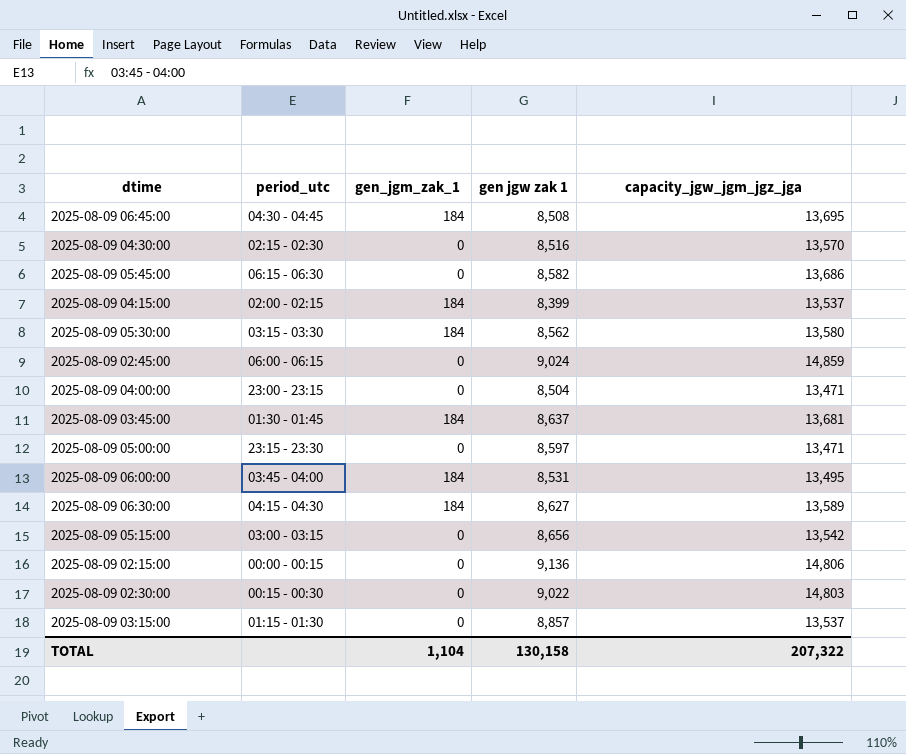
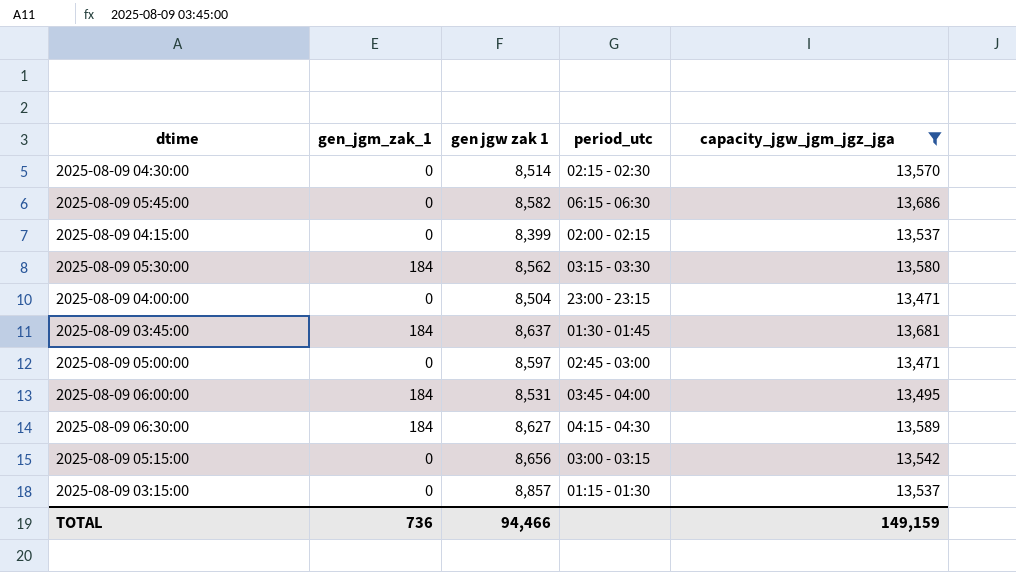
filter: none -> capacity_jgw_jgm_jgz_jga <= 13,686
column period_utc | position: 2 -> 4
2025-08-09 04:30:00 | gen jgw zak 1: 8,516 -> 8,514
2025-08-09 04:15:00 | gen_jgm_zak_1: 184 -> 0
2025-08-09 05:00:00 | period_utc: 23:15 - 23:30 -> 02:45 - 03:00
TOTAL | gen_jgm_zak_1: 1,104 -> 736
TOTAL | gen jgw zak 1: 130,158 -> 94,466
TOTAL | capacity_jgw_jgm_jgz_jga: 207,322 -> 149,159

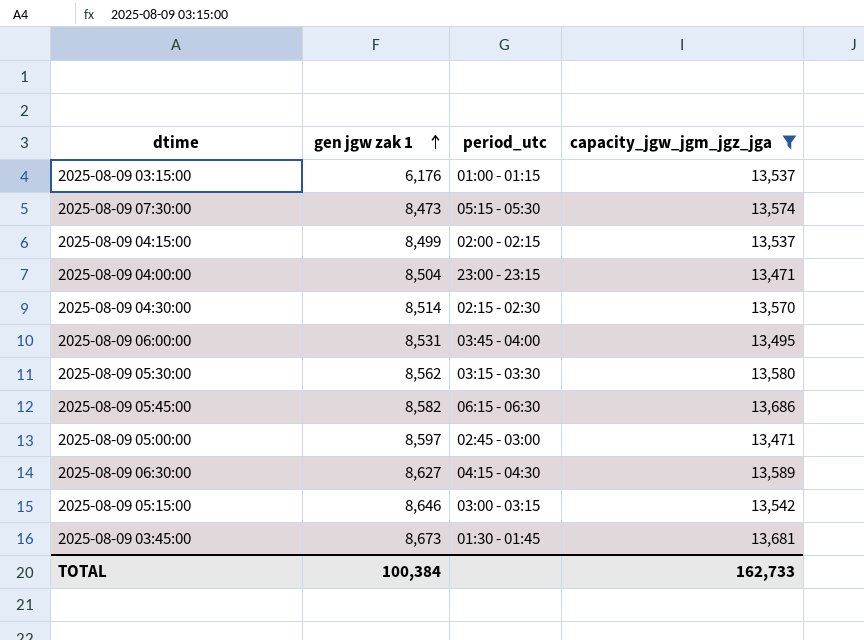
row order: none -> gen jgw zak 1 ascending
column gen_jgm_zak_1 | position: 2 -> none
2025-08-09 03:15:00 | gen jgw zak 1: 8,857 -> 6,176
2025-08-09 03:15:00 | period_utc: 01:15 - 01:30 -> 01:00 - 01:15
row 2025-08-09 07:30:00: none -> 8,473 | 05:15 - 05:30 | 13,574
2025-08-09 04:15:00 | gen jgw zak 1: 8,399 -> 8,499
2025-08-09 05:15:00 | gen jgw zak 1: 8,656 -> 8,646
2025-08-09 03:45:00 | gen jgw zak 1: 8,637 -> 8,673
TOTAL | gen jgw zak 1: 94,466 -> 100,384
TOTAL | capacity_jgw_jgm_jgz_jga: 149,159 -> 162,733

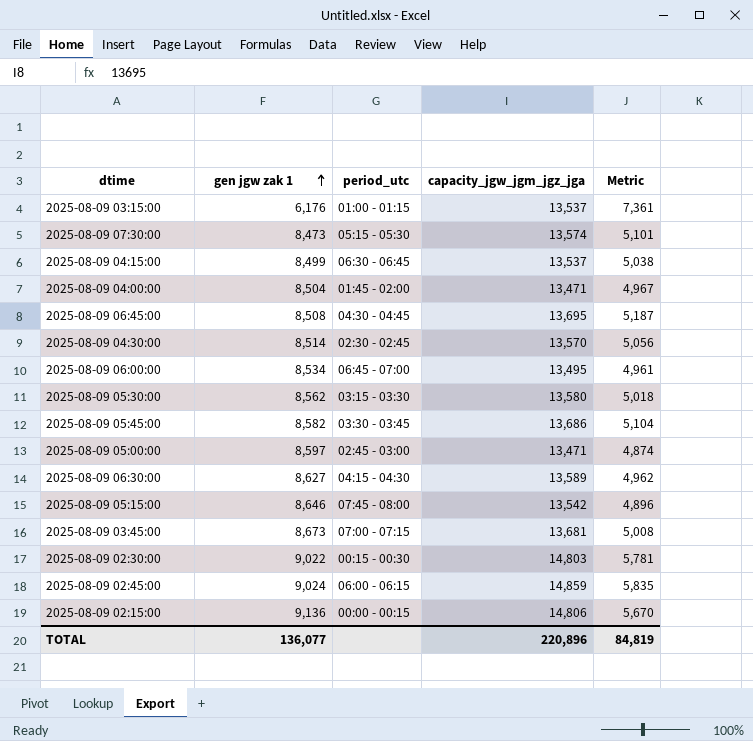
filter: capacity_jgw_jgm_jgz_jga <= 13,686 -> none
column Metric | formula: none -> [capacity_jgw_jgm_jgz_jga] - [gen jgw zak 1]
2025-08-09 04:15:00 | period_utc: 02:00 - 02:15 -> 06:30 - 06:45
2025-08-09 04:00:00 | period_utc: 23:00 - 23:15 -> 01:45 - 02:00
2025-08-09 04:30:00 | period_utc: 02:15 - 02:30 -> 02:30 - 02:45
2025-08-09 06:00:00 | gen jgw zak 1: 8,531 -> 8,534
2025-08-09 06:00:00 | period_utc: 03:45 - 04:00 -> 06:45 - 07:00
2025-08-09 05:45:00 | period_utc: 06:15 - 06:30 -> 03:30 - 03:45
2025-08-09 05:15:00 | period_utc: 03:00 - 03:15 -> 07:45 - 08:00
2025-08-09 03:45:00 | period_utc: 01:30 - 01:45 -> 07:00 - 07:15
TOTAL | gen jgw zak 1: 100,384 -> 136,077
TOTAL | capacity_jgw_jgm_jgz_jga: 162,733 -> 220,896

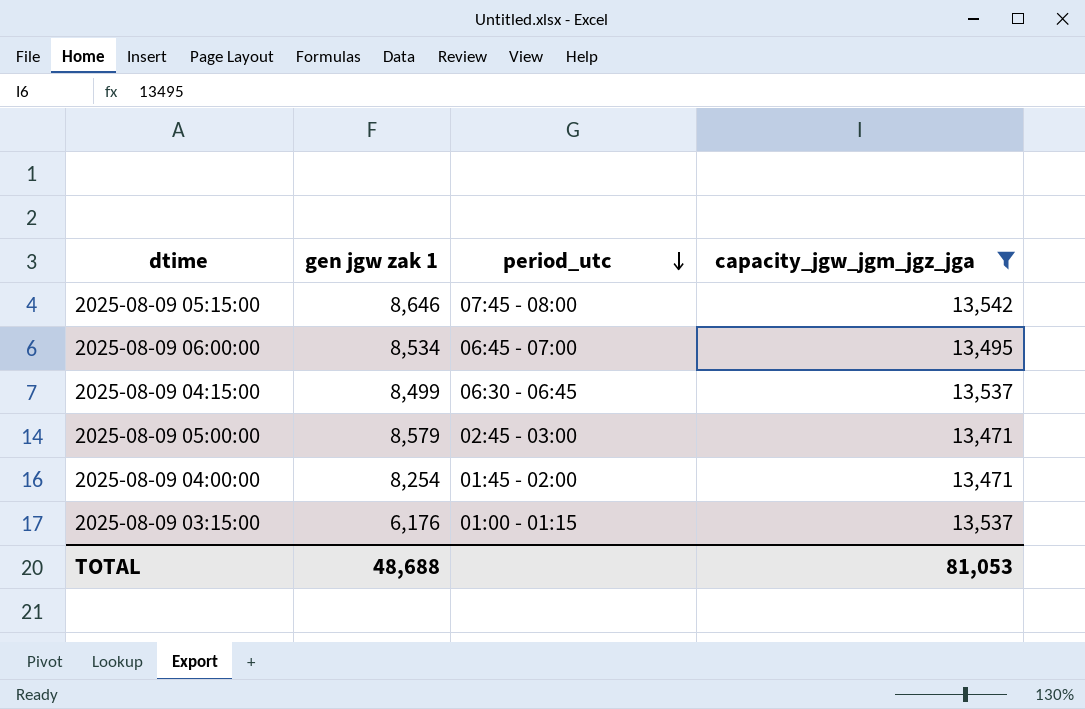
filter: none -> capacity_jgw_jgm_jgz_jga <= 13,542
row order: gen jgw zak 1 ascending -> period_utc descending
column Metric | formula: [capacity_jgw_jgm_jgz_jga] - [gen jgw zak 1] -> none
2025-08-09 05:00:00 | gen jgw zak 1: 8,597 -> 8,579
2025-08-09 04:00:00 | gen jgw zak 1: 8,504 -> 8,254
TOTAL | gen jgw zak 1: 136,077 -> 48,688
TOTAL | capacity_jgw_jgm_jgz_jga: 220,896 -> 81,053

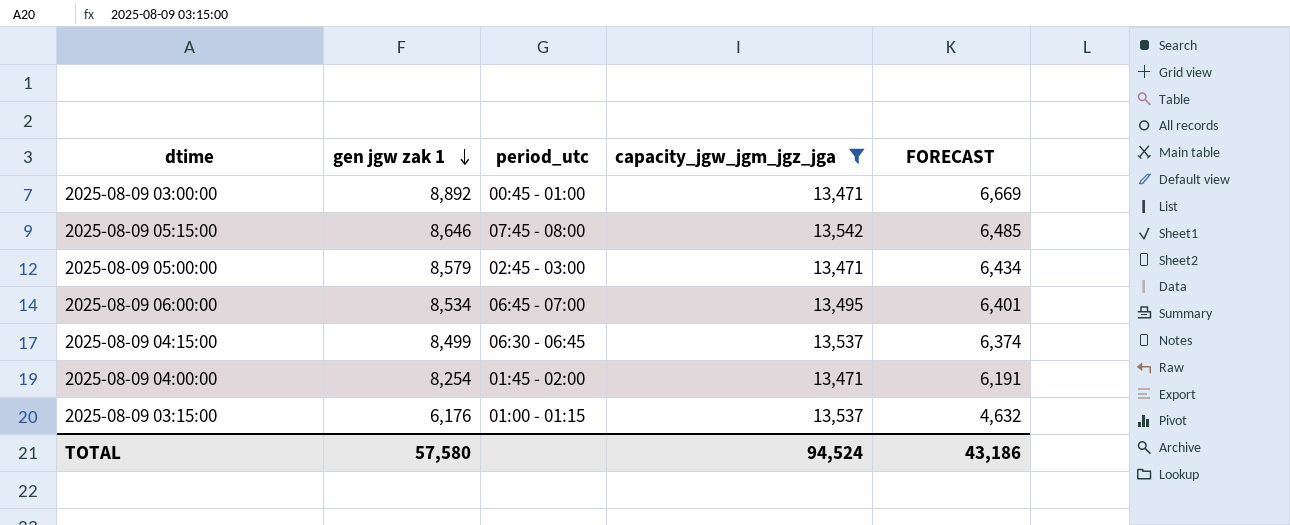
row order: period_utc descending -> gen jgw zak 1 descending
column FORECAST | formula: none -> [gen jgw zak 1] * 0.75
row 2025-08-09 03:00:00: none -> 8,892 | 00:45 - 01:00 | 13,471 | 6,669
TOTAL | gen jgw zak 1: 48,688 -> 57,580
TOTAL | capacity_jgw_jgm_jgz_jga: 81,053 -> 94,524

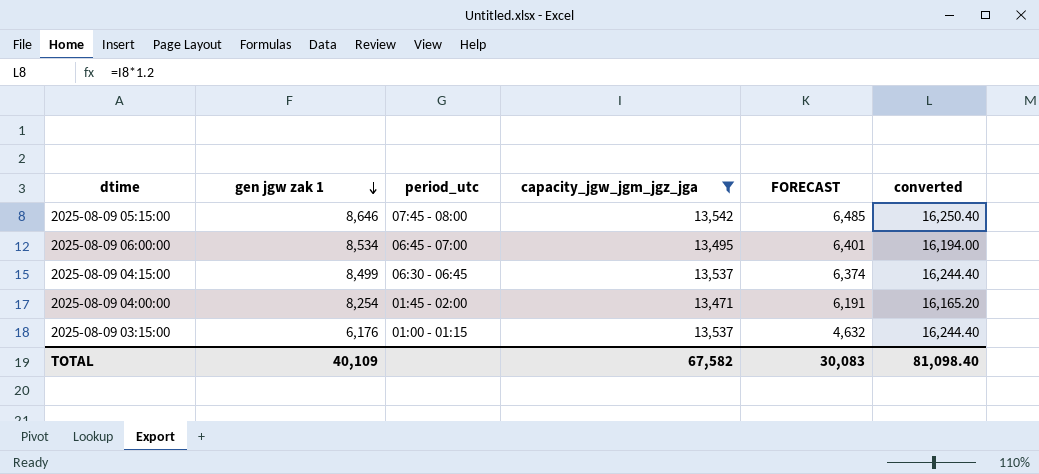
column converted | formula: none -> [capacity_jgw_jgm_jgz_jga] * 1.2
row 2025-08-09 03:00:00: 8,892 | 00:45 - 01:00 | 13,471 | 6,669 -> none
row 2025-08-09 05:00:00: 8,579 | 02:45 - 03:00 | 13,471 | 6,434 -> none
TOTAL | gen jgw zak 1: 57,580 -> 40,109
TOTAL | capacity_jgw_jgm_jgz_jga: 94,524 -> 67,582
TOTAL | FORECAST: 43,186 -> 30,083

